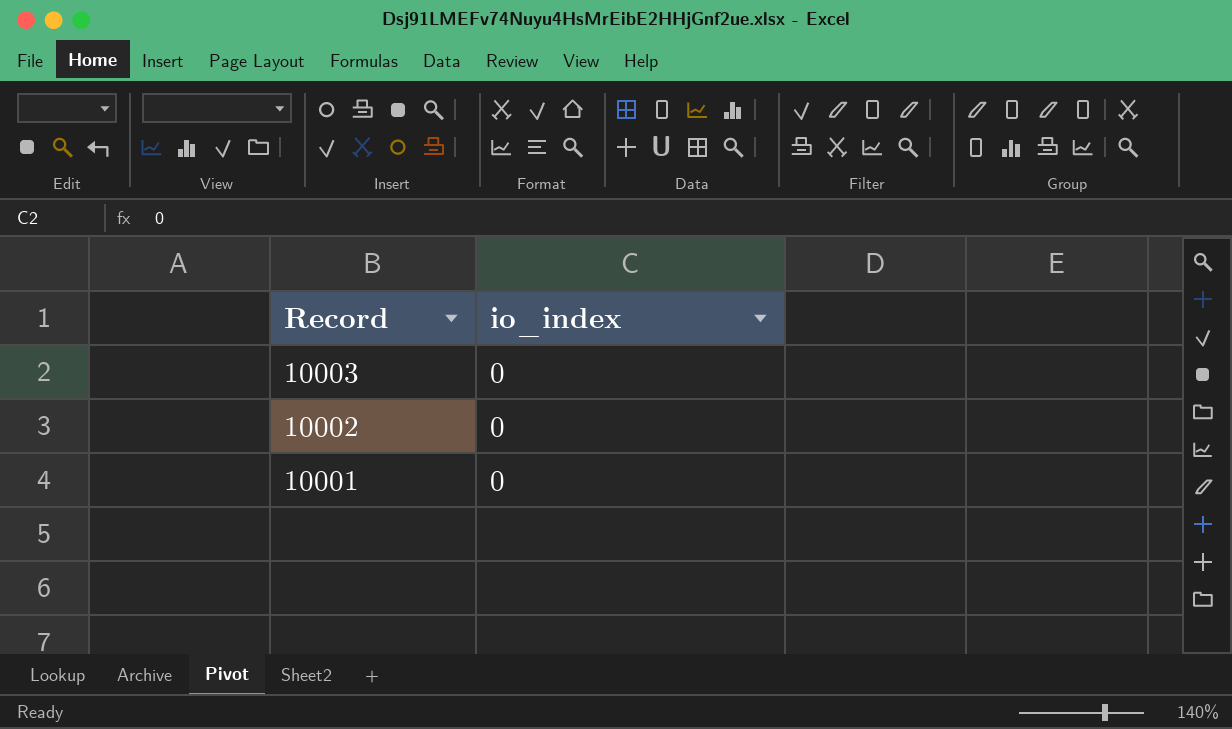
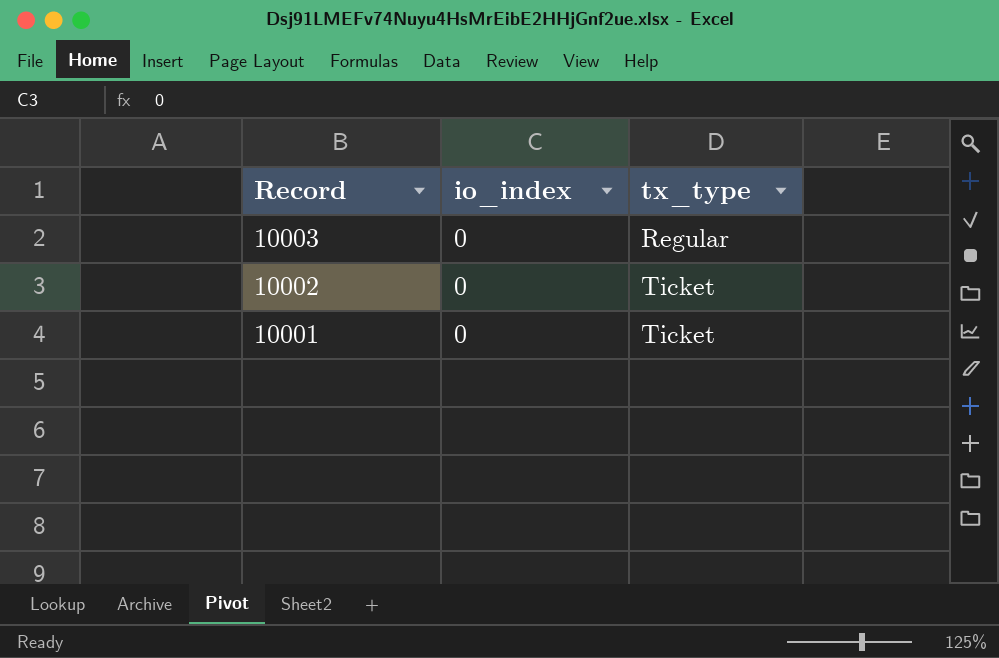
column tx_type | position: none -> 3

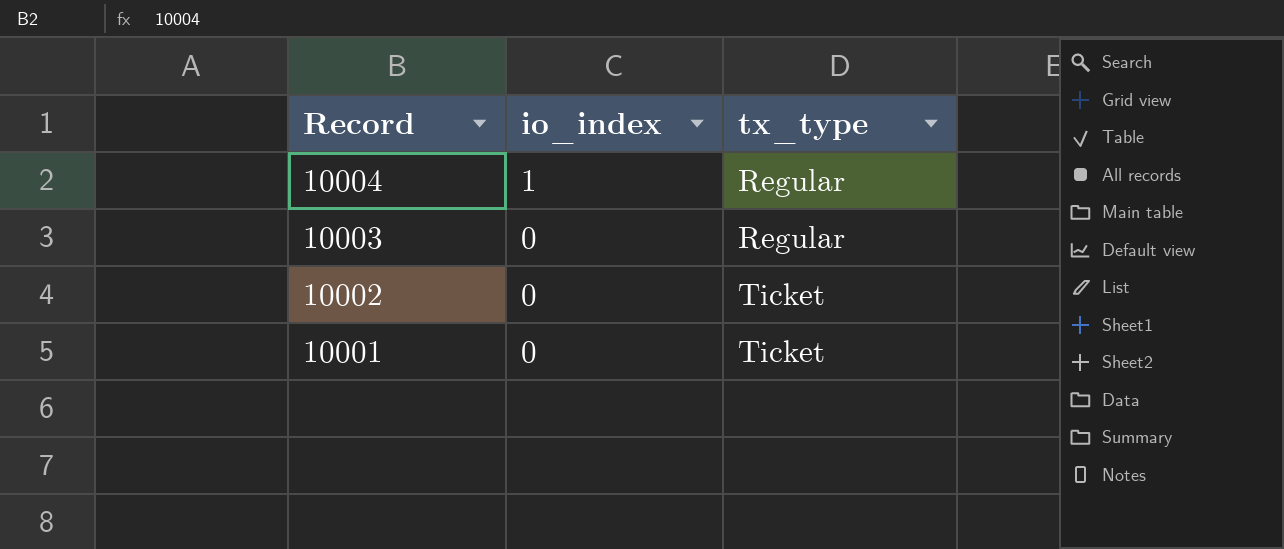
row 10004: none -> 1 | Regular

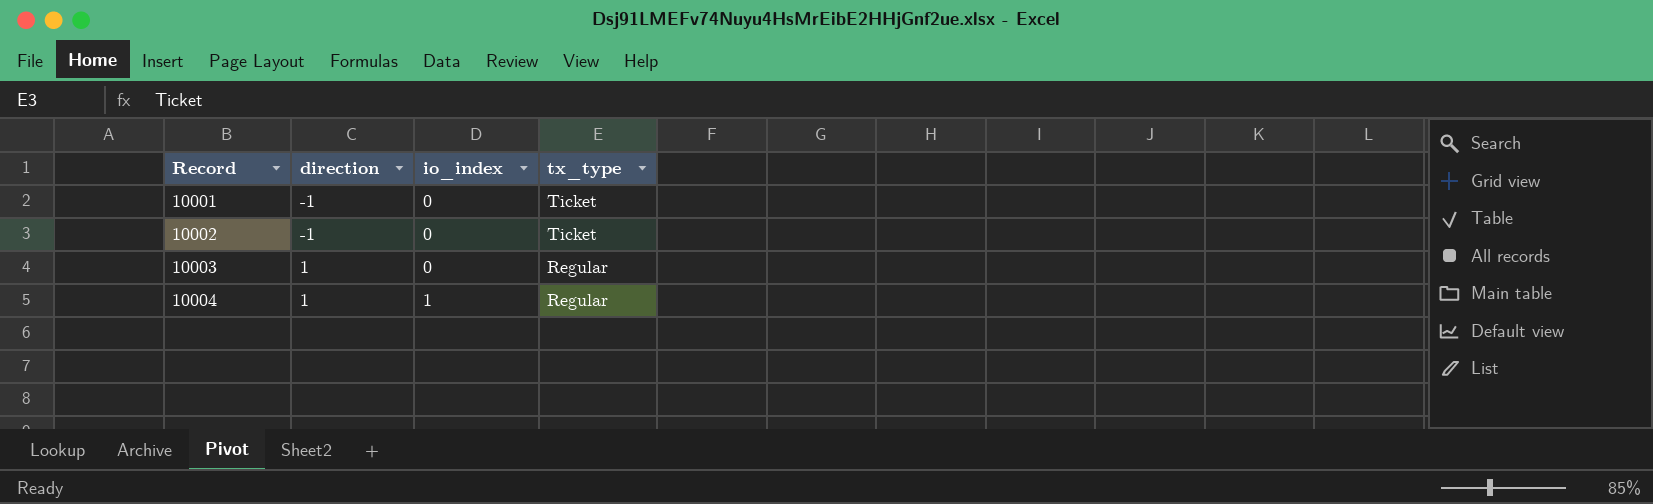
row order: Record descending -> Record ascending
column direction | position: none -> 2

